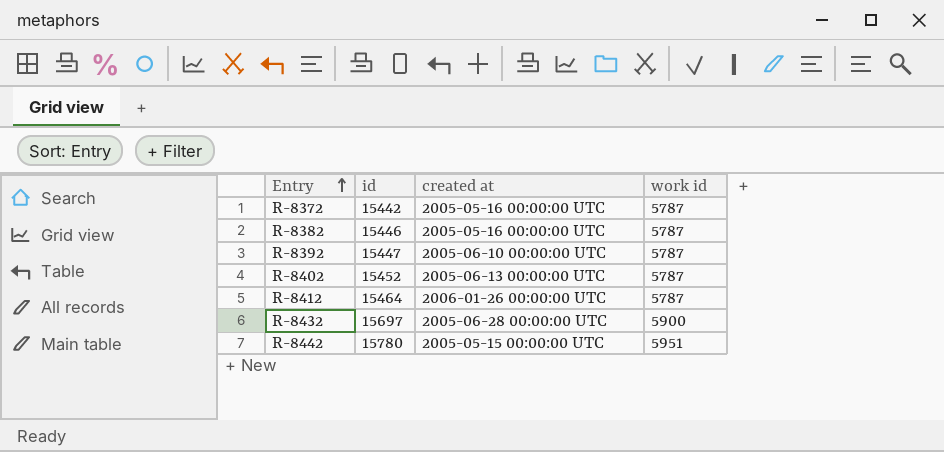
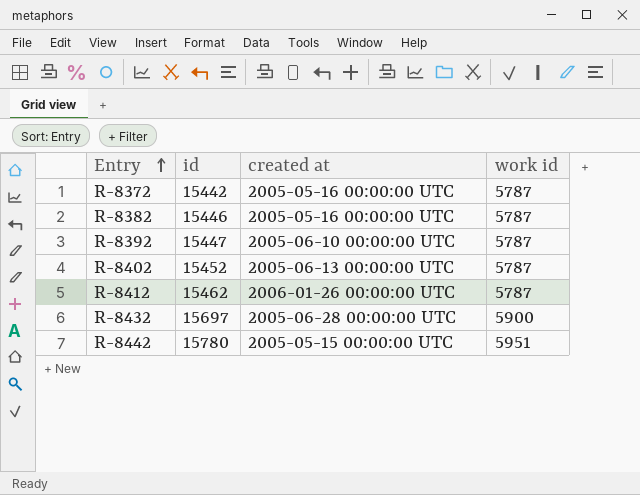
R-8412 | id: 15464 -> 15462

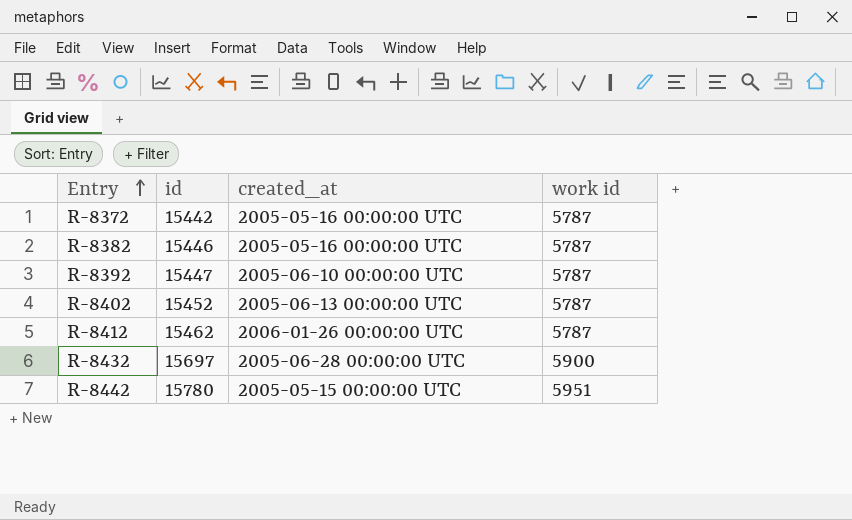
column name: created at -> created_at

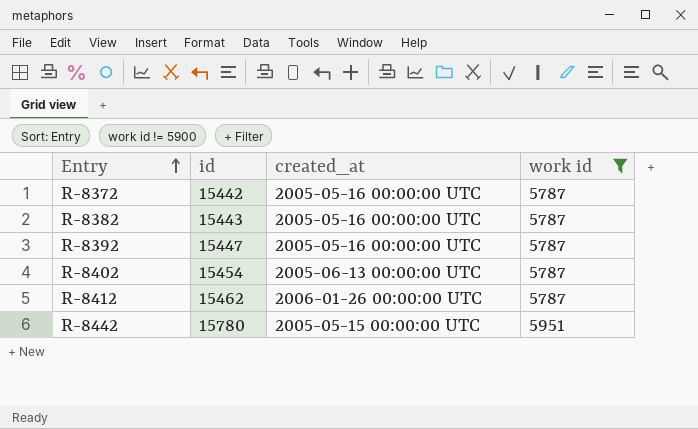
filter: none -> work id != 5900
R-8382 | id: 15446 -> 15443
R-8392 | created_at: 2005-06-10 00:00:00 UTC -> 2005-05-16 00:00:00 UTC
R-8402 | id: 15452 -> 15454

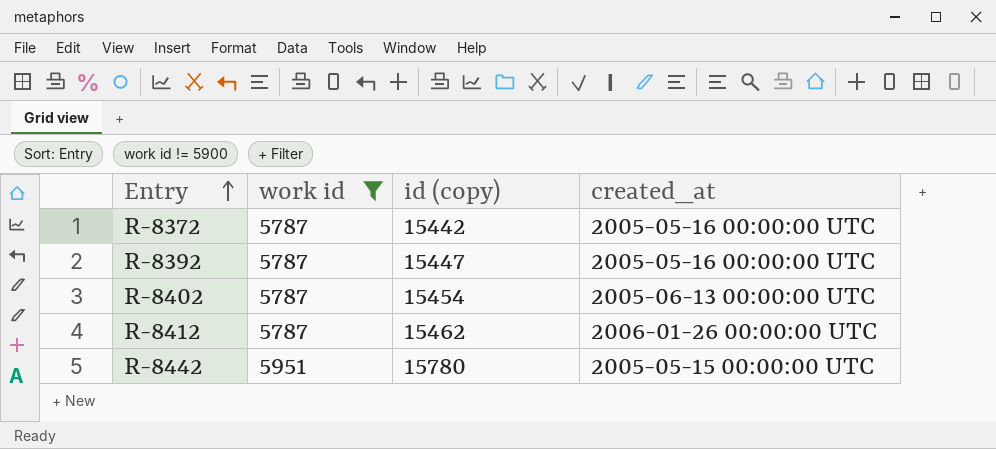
column work id | position: 4 -> 2
column name: id -> id (copy)
row R-8382: 15443 | 2005-05-16 00:00:00 UTC | 5787 -> none

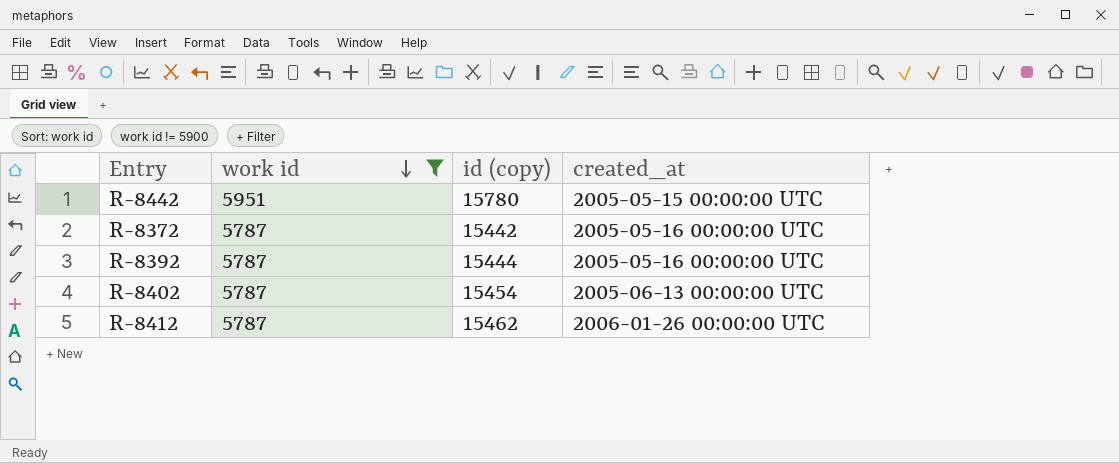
row order: Entry ascending -> work id descending
R-8392 | id (copy): 15447 -> 15444

